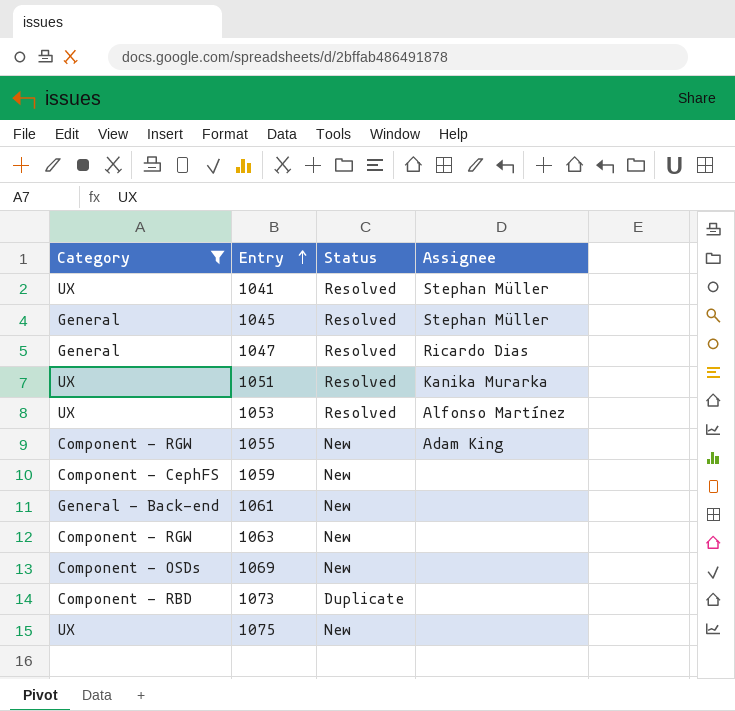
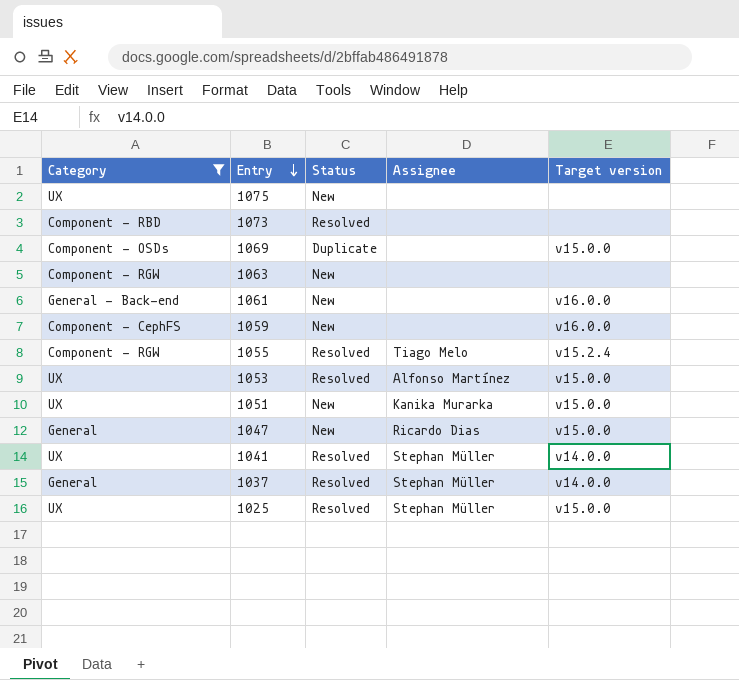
row order: Entry ascending -> Entry descending
column Target version | position: none -> 5
row 1045: General | Resolved | Stephan Müller -> none
1073 | Status: Duplicate -> Resolved
1069 | Status: New -> Duplicate
1055 | Status: New -> Resolved
1055 | Assignee: Adam King -> Tiago Melo
1051 | Status: Resolved -> New
1047 | Status: Resolved -> New
row 1037: none -> General | Resolved | Stephan Müller | v14.0.0
row 1025: none -> UX | Resolved | Stephan Müller | v15.0.0

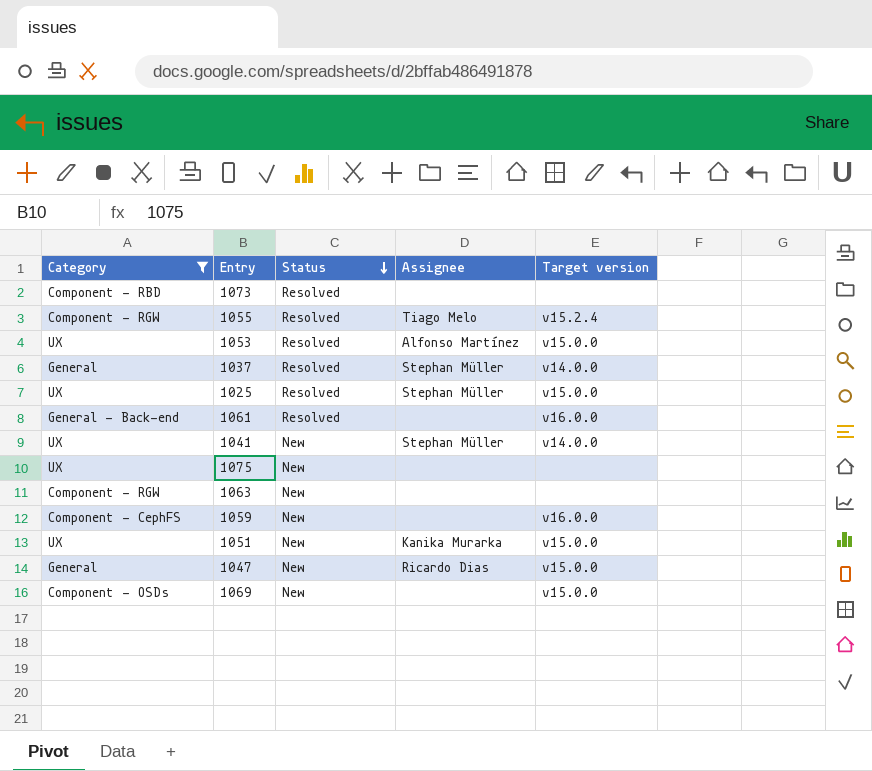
row order: Entry descending -> Status descending
1061 | Status: New -> Resolved
1041 | Status: Resolved -> New
1069 | Status: Duplicate -> New

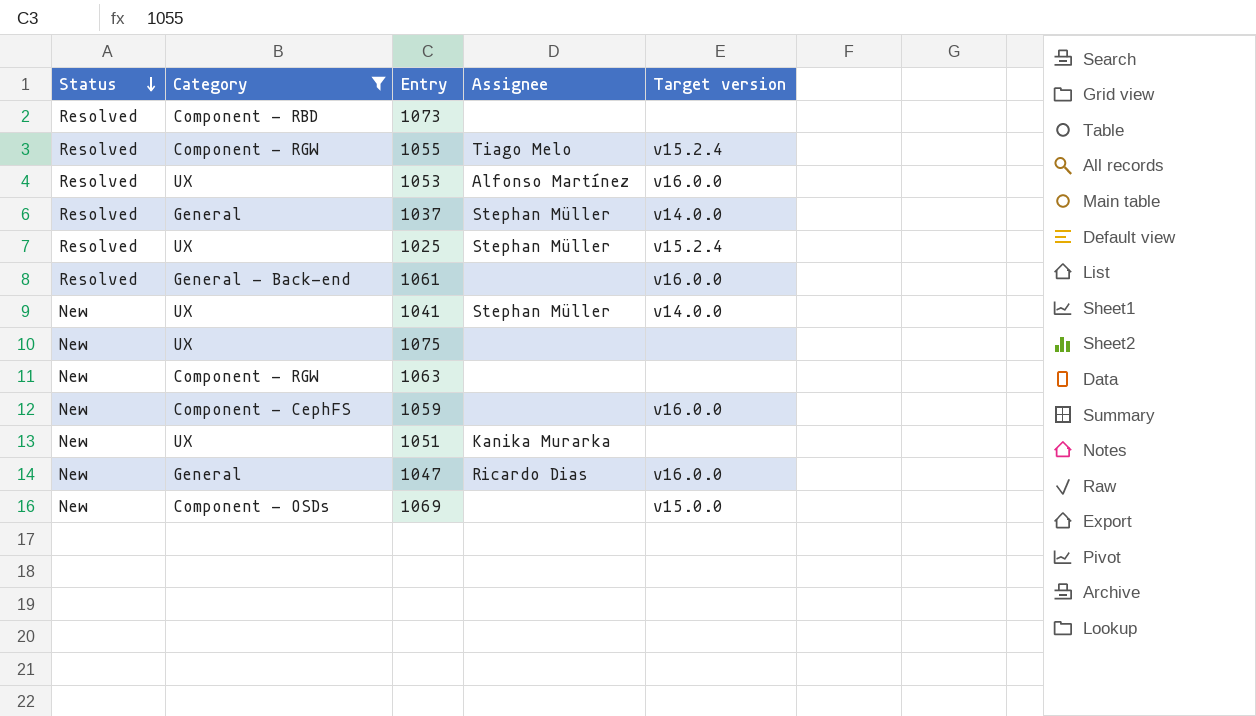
column Status | position: 3 -> 1
1053 | Target version: v15.0.0 -> v16.0.0
1025 | Target version: v15.0.0 -> v15.2.4
1051 | Target version: v15.0.0 -> none
1047 | Target version: v15.0.0 -> v16.0.0

